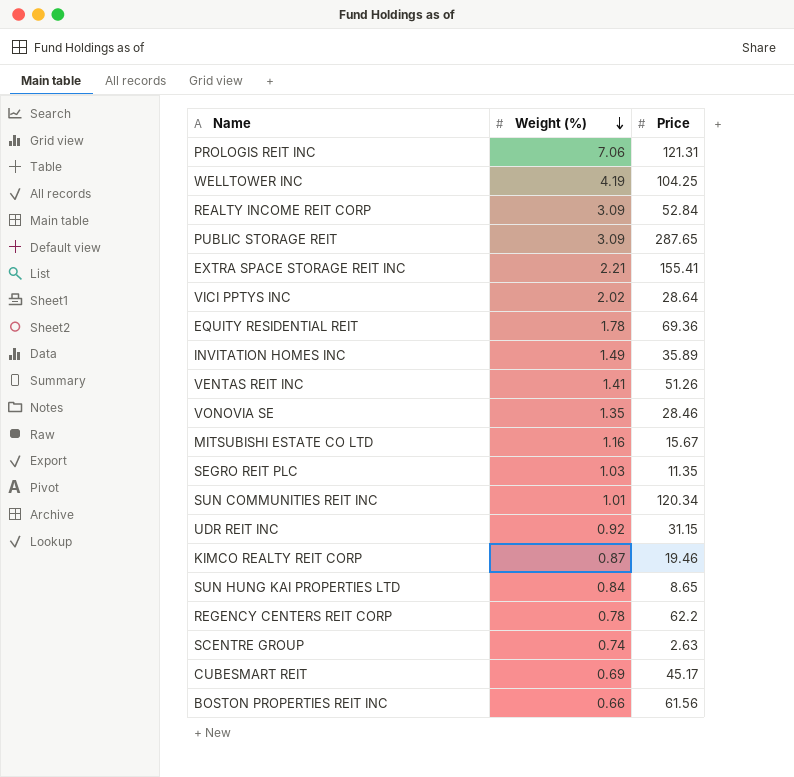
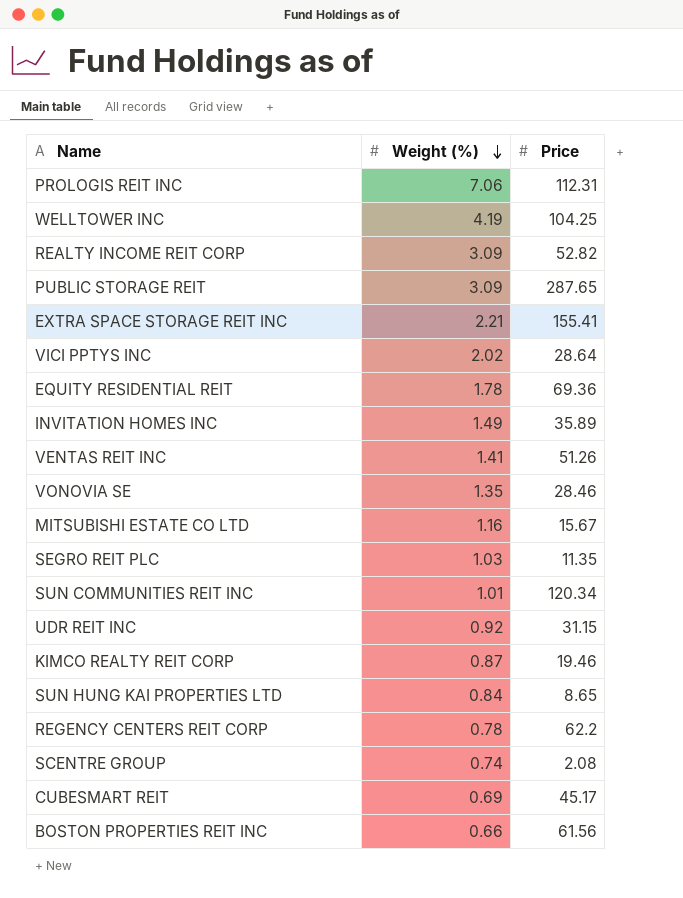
PROLOGIS REIT INC | Price: 121.31 -> 112.31
REALTY INCOME REIT CORP | Price: 52.84 -> 52.82
SCENTRE GROUP | Price: 2.63 -> 2.08

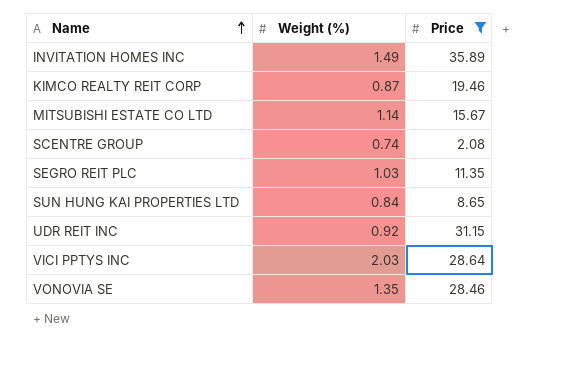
filter: none -> Price <= 35.89
row order: Weight (%) descending -> Name ascending
MITSUBISHI ESTATE CO LTD | Weight (%): 1.16 -> 1.14
VICI PPTYS INC | Weight (%): 2.02 -> 2.03

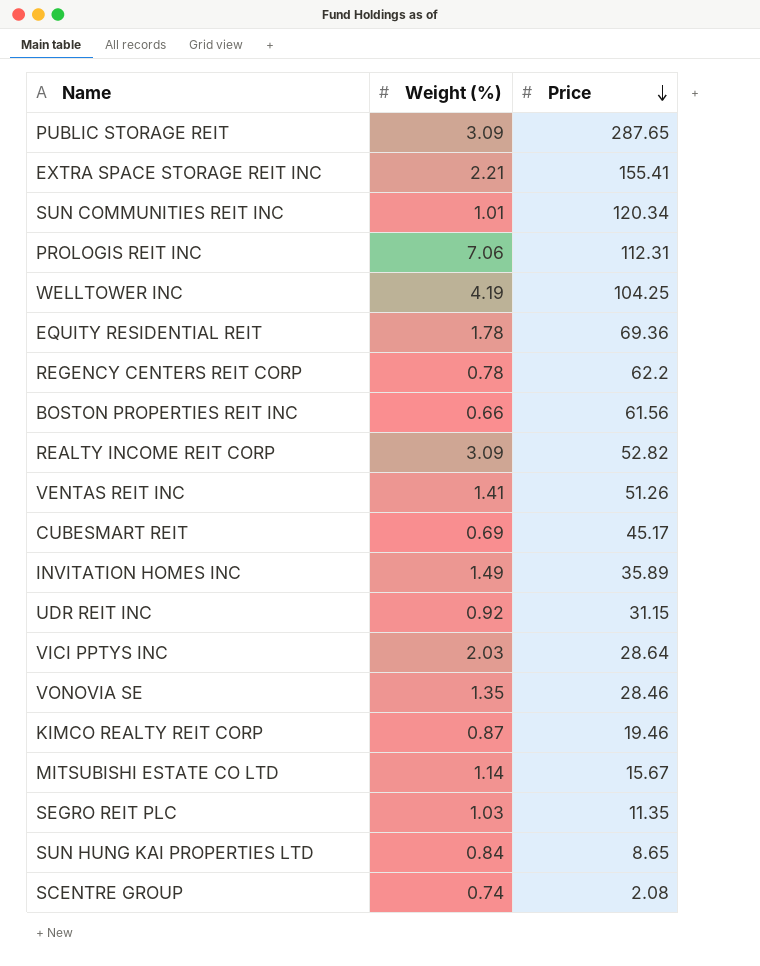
filter: Price <= 35.89 -> none
row order: Name ascending -> Price descending

